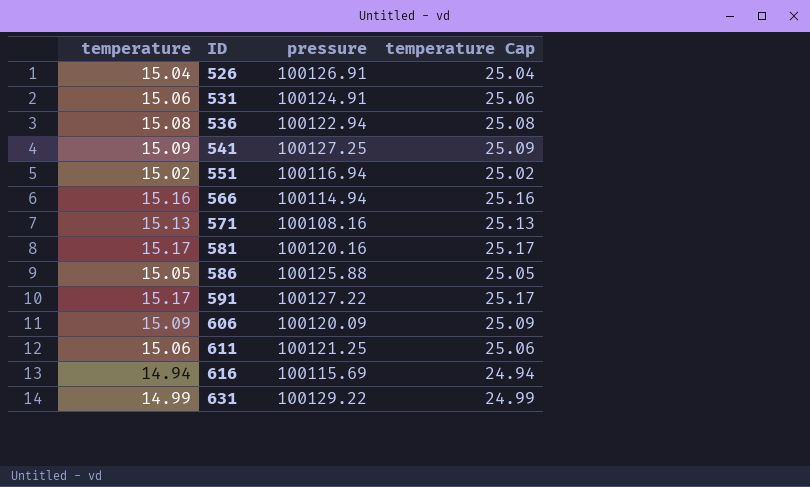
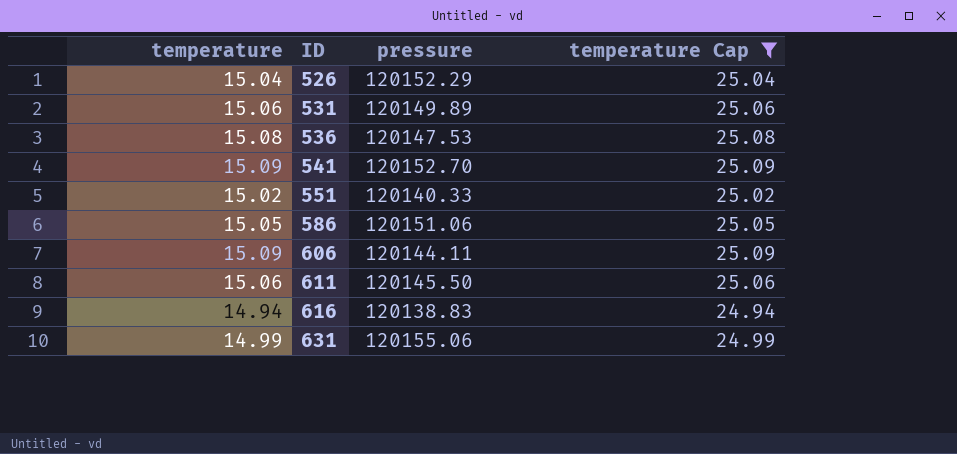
filter: none -> temperature Cap <= 25.09
526 | pressure: 100126.91 -> 120152.29
531 | pressure: 100124.91 -> 120149.89
536 | pressure: 100122.94 -> 120147.53
541 | pressure: 100127.25 -> 120152.70
551 | pressure: 100116.94 -> 120140.33
586 | pressure: 100125.88 -> 120151.06
606 | pressure: 100120.09 -> 120144.11
611 | pressure: 100121.25 -> 120145.50
616 | pressure: 100115.69 -> 120138.83
631 | pressure: 100129.22 -> 120155.06

